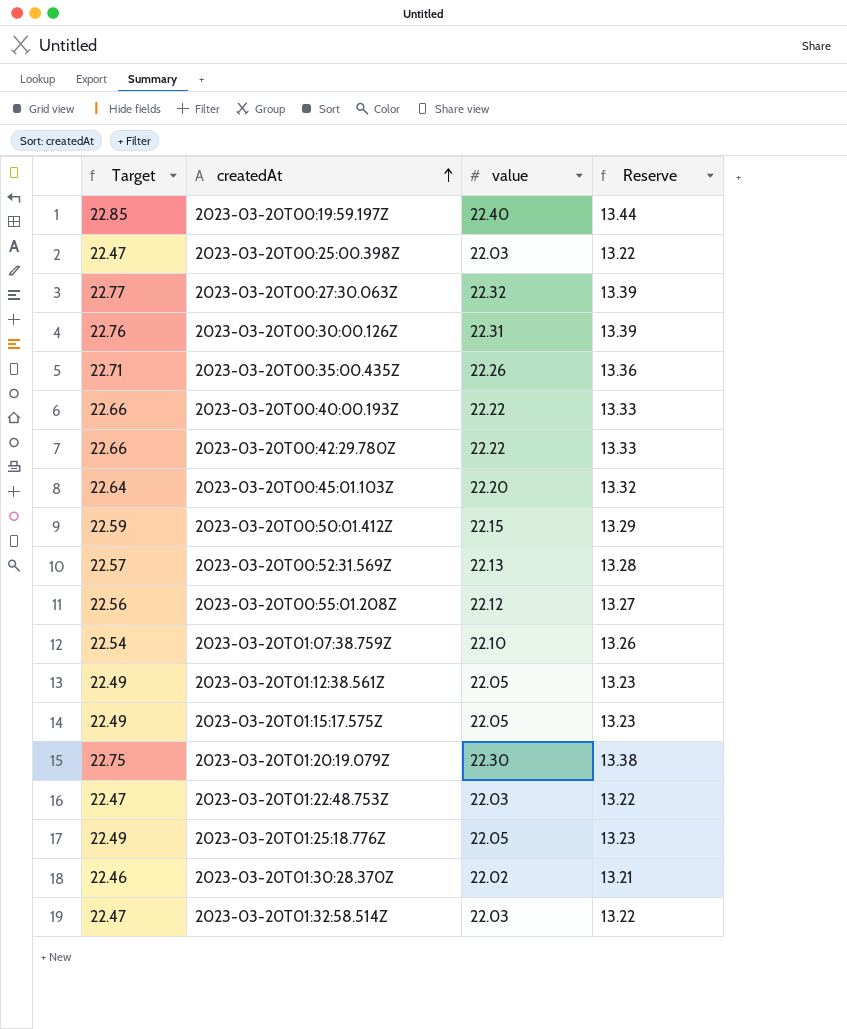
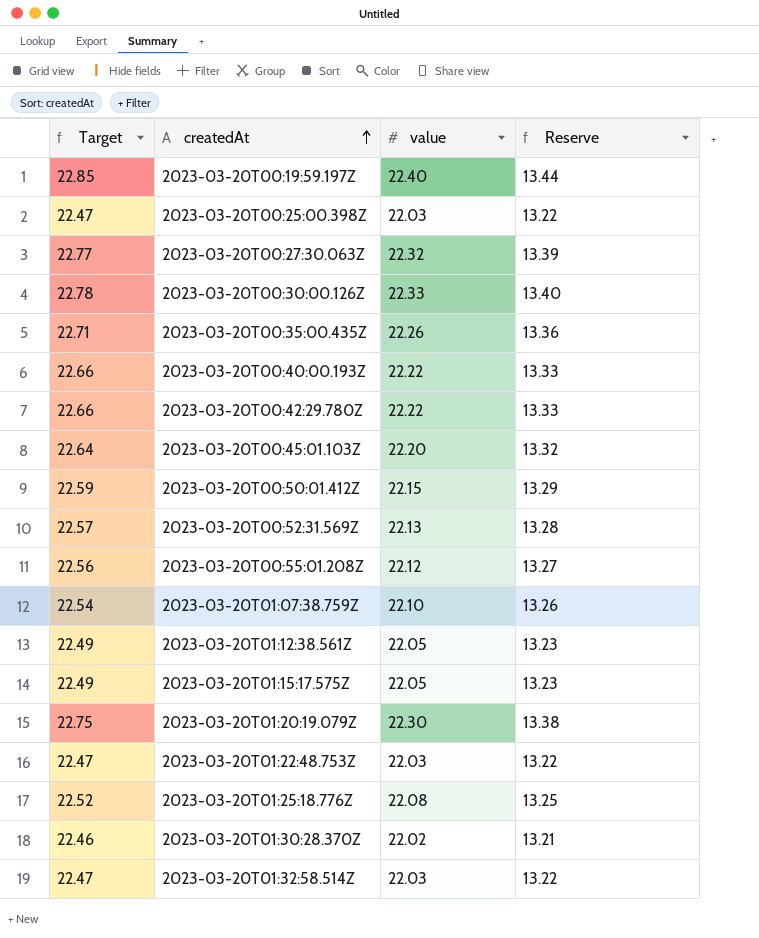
2023-03-20T00:30:00.126Z | Target: 22.76 -> 22.78
2023-03-20T00:30:00.126Z | value: 22.31 -> 22.33
2023-03-20T00:30:00.126Z | Reserve: 13.39 -> 13.40
2023-03-20T01:25:18.776Z | Target: 22.49 -> 22.52
2023-03-20T01:25:18.776Z | value: 22.05 -> 22.08
2023-03-20T01:25:18.776Z | Reserve: 13.23 -> 13.25

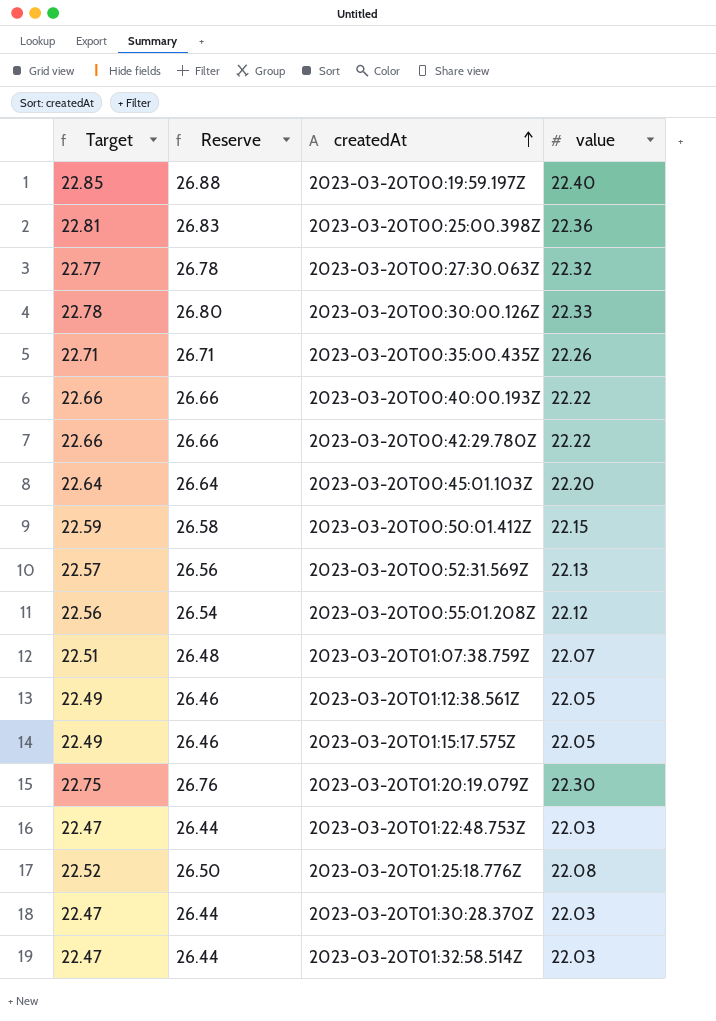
column Reserve | formula: [value] * 0.6 -> [value] * 1.2
column Reserve | position: 4 -> 2
2023-03-20T00:25:00.398Z | Target: 22.47 -> 22.81
2023-03-20T00:25:00.398Z | value: 22.03 -> 22.36
2023-03-20T01:07:38.759Z | Target: 22.54 -> 22.51
2023-03-20T01:07:38.759Z | value: 22.10 -> 22.07
2023-03-20T01:30:28.370Z | Target: 22.46 -> 22.47
2023-03-20T01:30:28.370Z | value: 22.02 -> 22.03

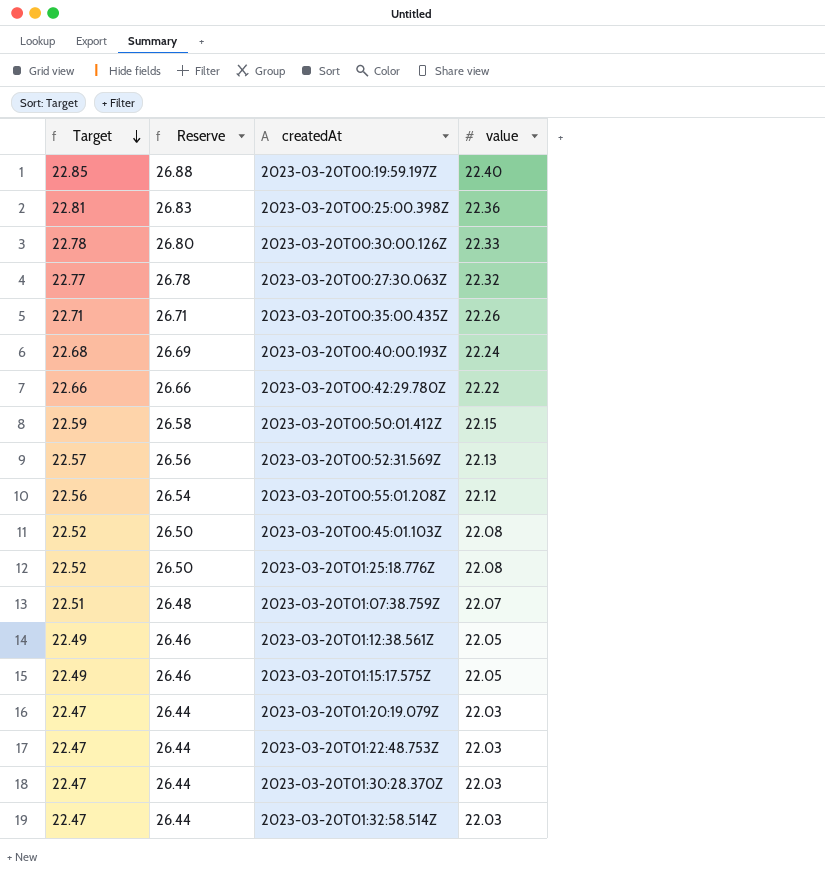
row order: createdAt ascending -> Target descending
2023-03-20T00:40:00.193Z | Target: 22.66 -> 22.68
2023-03-20T00:40:00.193Z | Reserve: 26.66 -> 26.69
2023-03-20T00:40:00.193Z | value: 22.22 -> 22.24
2023-03-20T00:45:01.103Z | Target: 22.64 -> 22.52
2023-03-20T00:45:01.103Z | Reserve: 26.64 -> 26.50
2023-03-20T00:45:01.103Z | value: 22.20 -> 22.08
2023-03-20T01:20:19.079Z | Target: 22.75 -> 22.47
2023-03-20T01:20:19.079Z | Reserve: 26.76 -> 26.44
2023-03-20T01:20:19.079Z | value: 22.30 -> 22.03

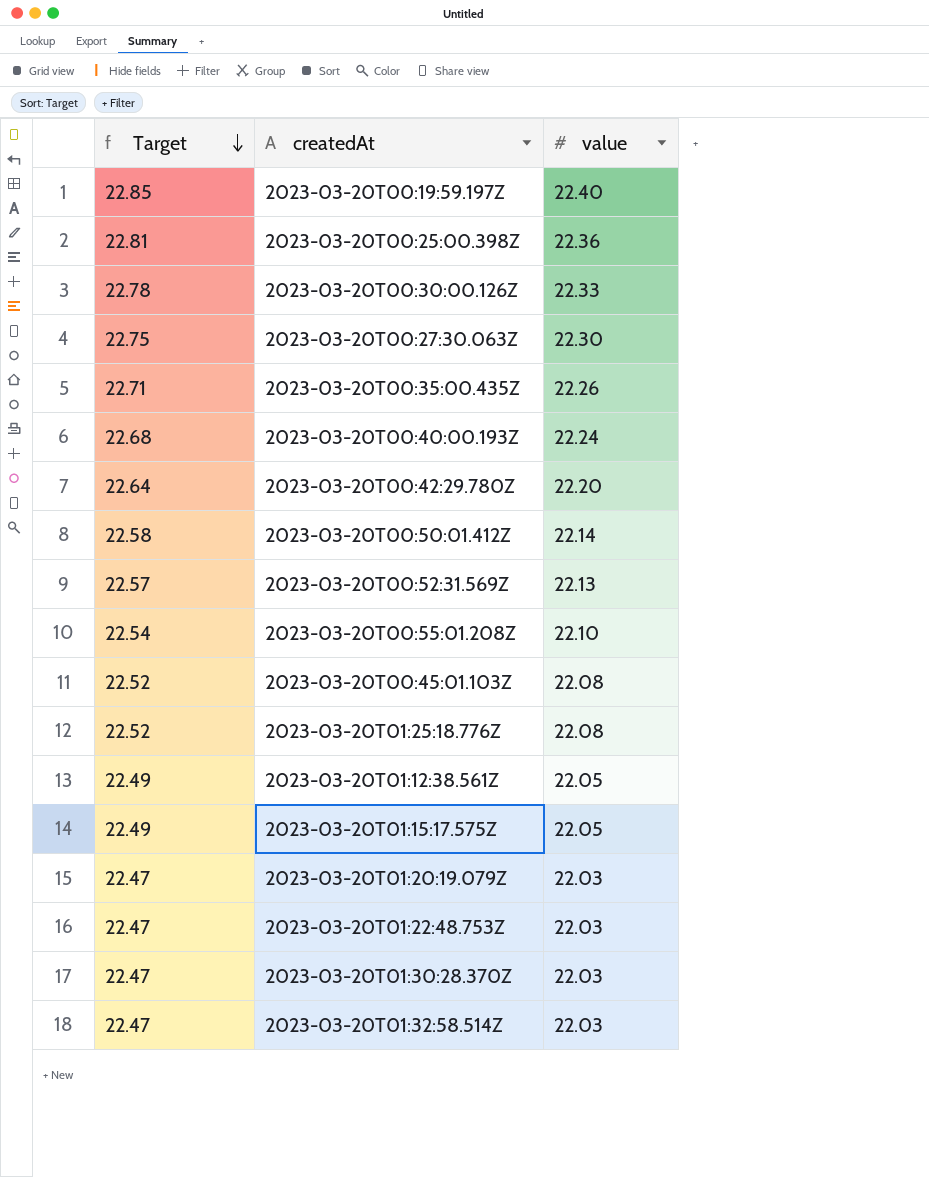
column Reserve | formula: [value] * 1.2 -> none
row 2023-03-20T01:07:38.759Z: 22.51 | 26.48 | 22.07 -> none
2023-03-20T00:27:30.063Z | Target: 22.77 -> 22.75
2023-03-20T00:27:30.063Z | value: 22.32 -> 22.30
2023-03-20T00:42:29.780Z | Target: 22.66 -> 22.64
2023-03-20T00:42:29.780Z | value: 22.22 -> 22.20
2023-03-20T00:50:01.412Z | Target: 22.59 -> 22.58
2023-03-20T00:50:01.412Z | value: 22.15 -> 22.14
2023-03-20T00:55:01.208Z | Target: 22.56 -> 22.54
2023-03-20T00:55:01.208Z | value: 22.12 -> 22.10

